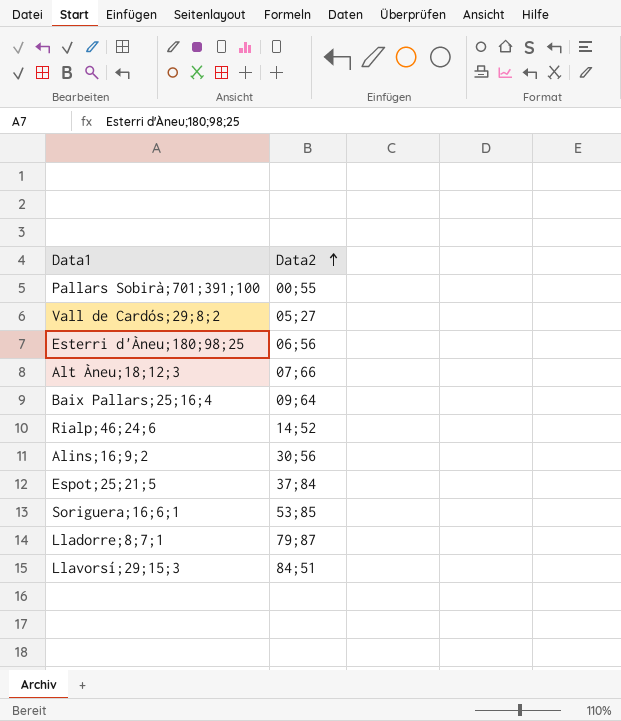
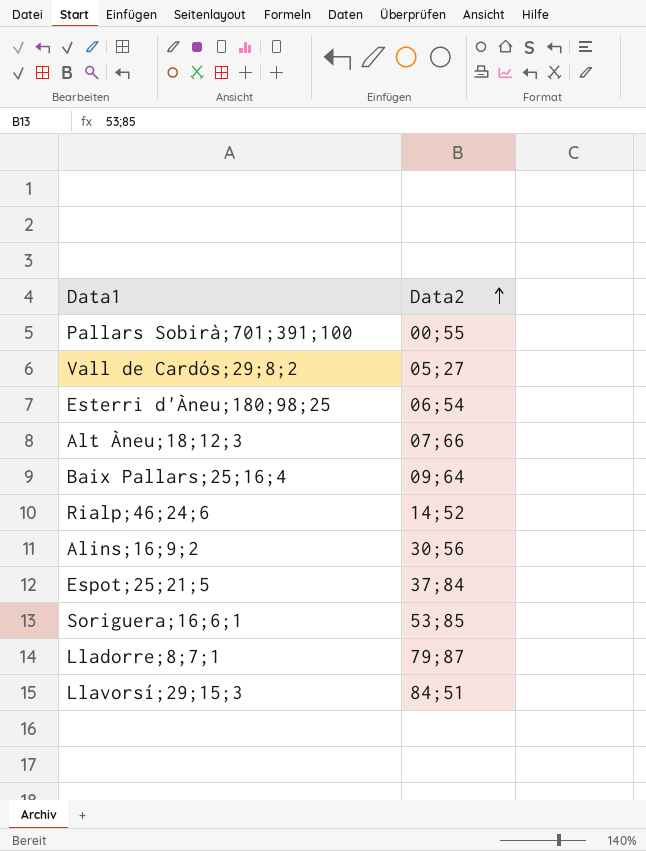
Esterri d'Àneu;180;98;25 | Data2: 06;56 -> 06;54

